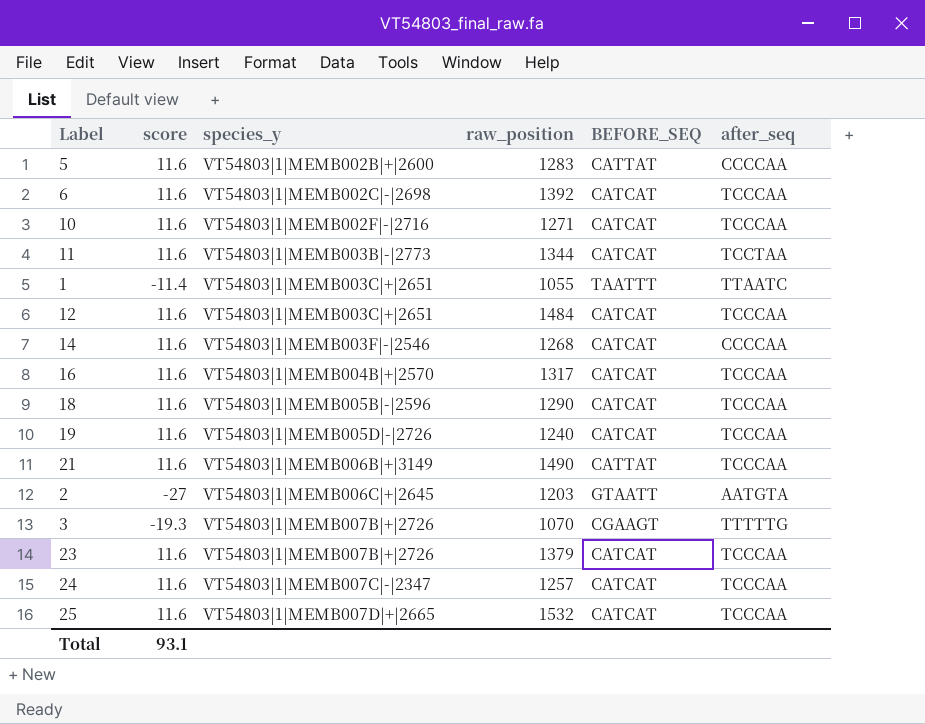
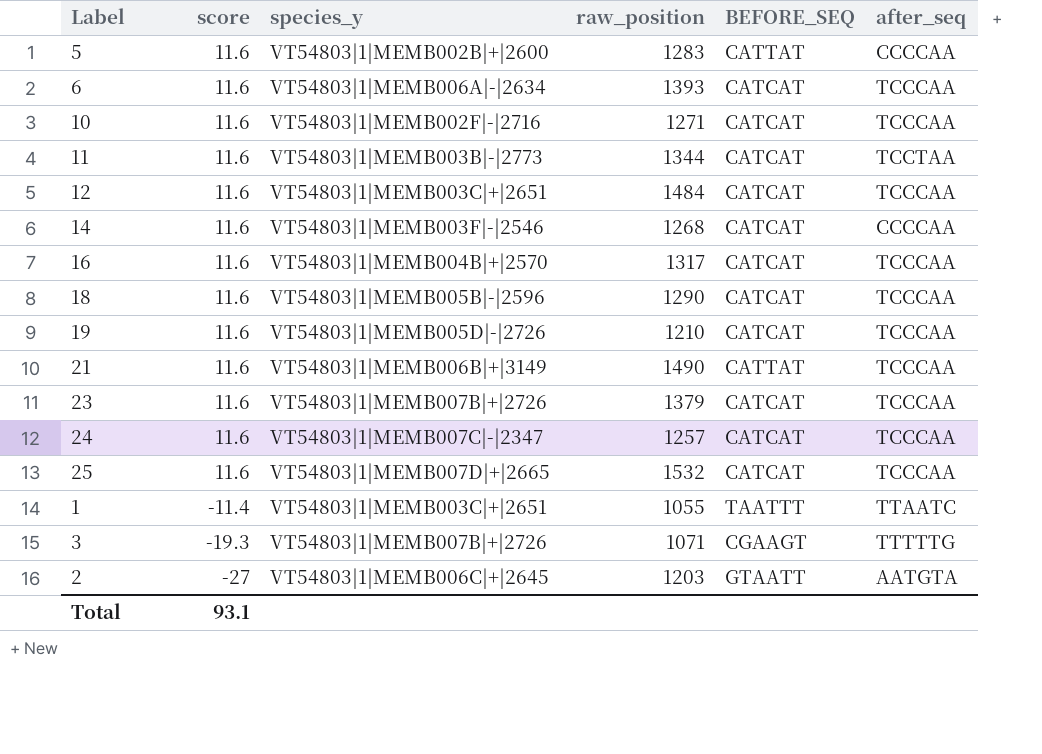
row order: species_y ascending -> score descending
6 | species_y: VT54803|1|MEMB002C|-|2698 -> VT54803|1|MEMB006A|-|2634
6 | raw_position: 1392 -> 1393
19 | raw_position: 1240 -> 1210
3 | raw_position: 1070 -> 1071

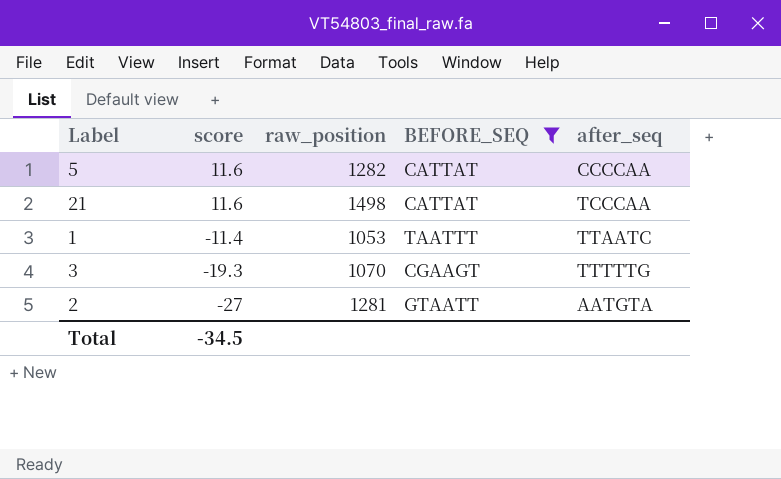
filter: none -> BEFORE_SEQ != CATCAT
column species_y | position: 3 -> none
5 | raw_position: 1283 -> 1282
21 | raw_position: 1490 -> 1498
1 | raw_position: 1055 -> 1053
3 | raw_position: 1071 -> 1070
2 | raw_position: 1203 -> 1281
Total | score: 93.1 -> -34.5

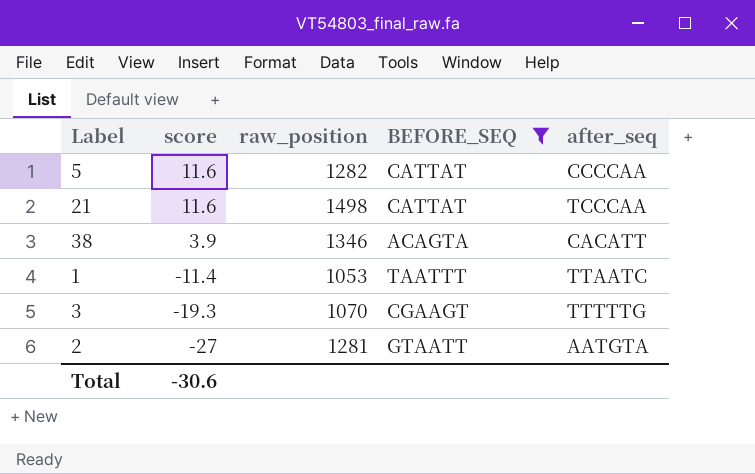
row 38: none -> 3.9 | 1346 | ACAGTA | CACATT
Total | score: -34.5 -> -30.6

